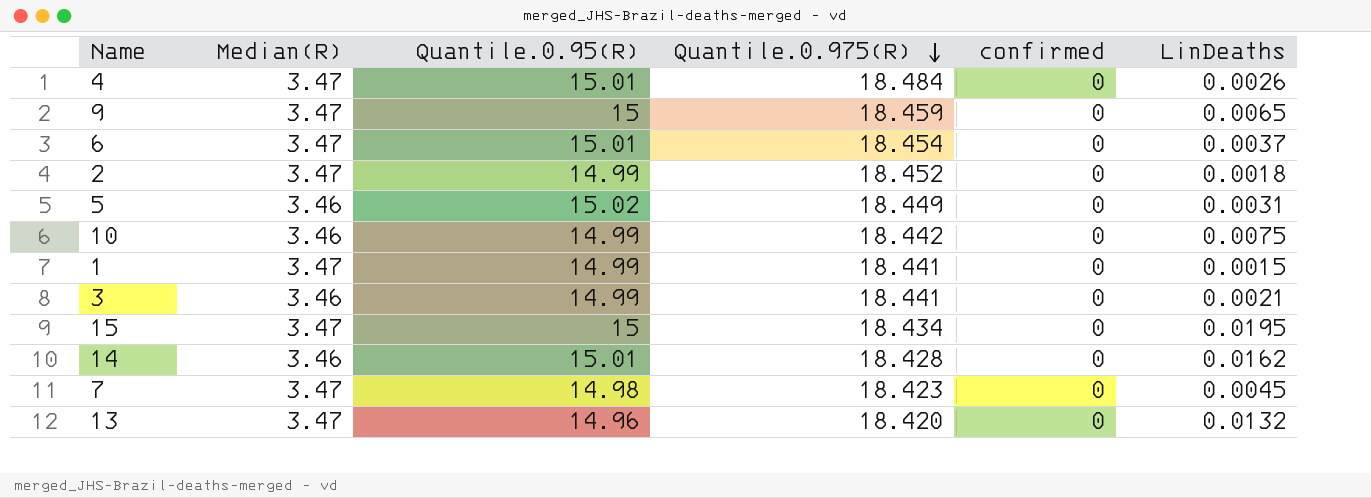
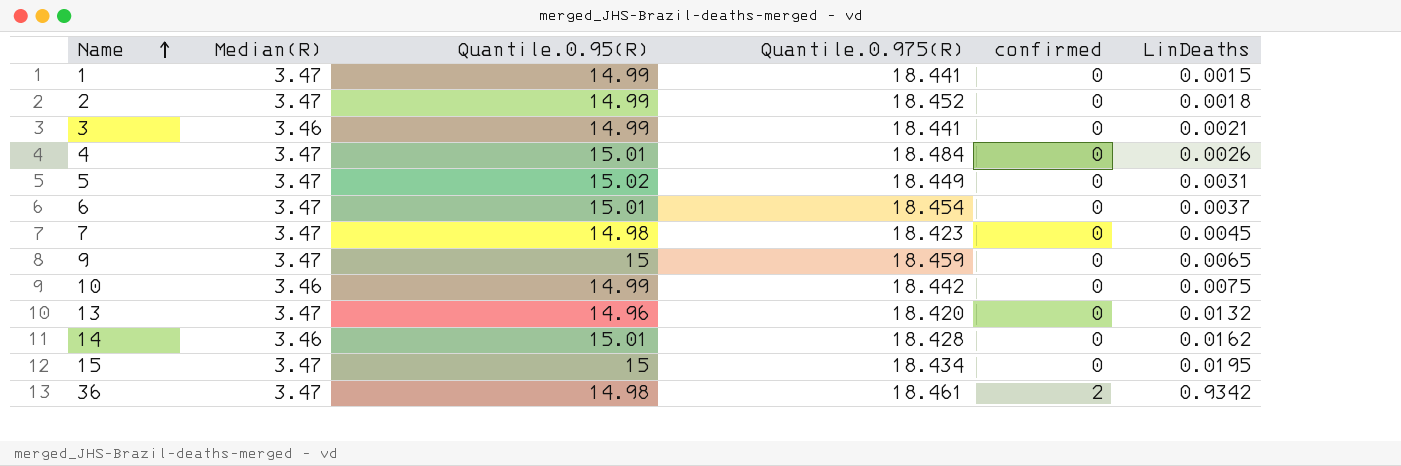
row order: Quantile.0.975(R) descending -> Name ascending
5 | Median(R): 3.46 -> 3.47
row 36: none -> 3.47 | 14.98 | 18.461 | 2 | 0.9342

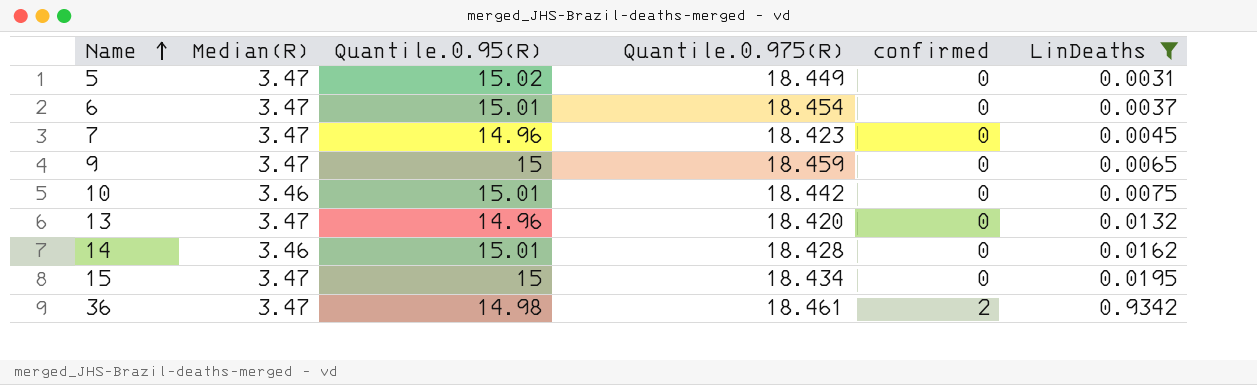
filter: none -> LinDeaths >= 0.0031
7 | Quantile.0.95(R): 14.98 -> 14.96
10 | Quantile.0.95(R): 14.99 -> 15.01

